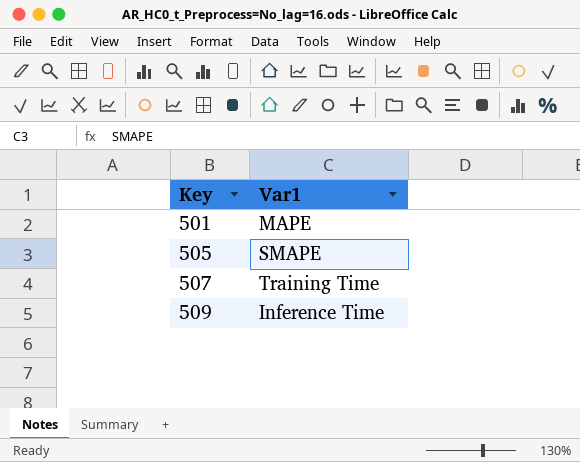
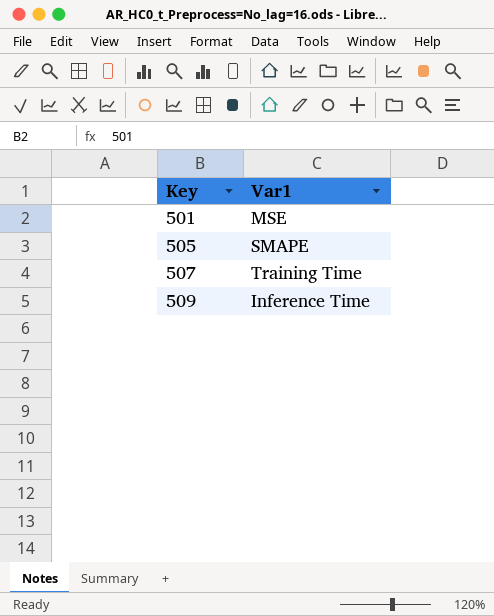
501 | Var1: MAPE -> MSE

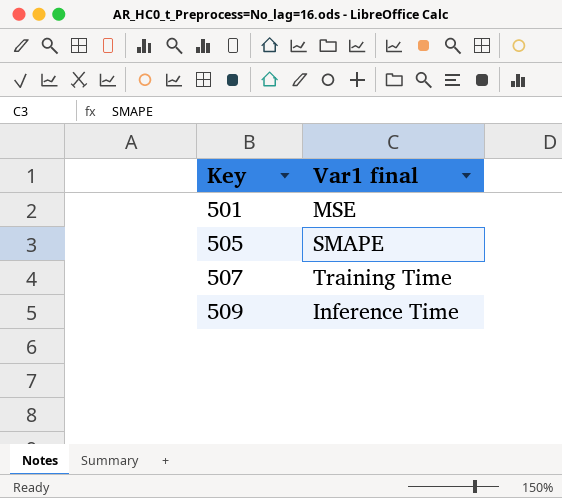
column name: Var1 -> Var1 final

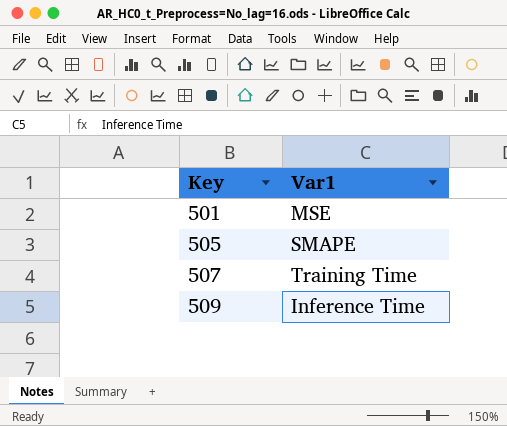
column name: Var1 final -> Var1

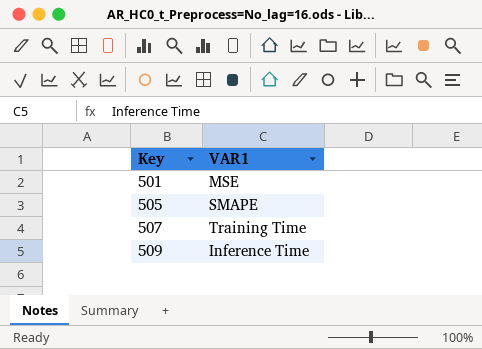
column name: Var1 -> VAR1

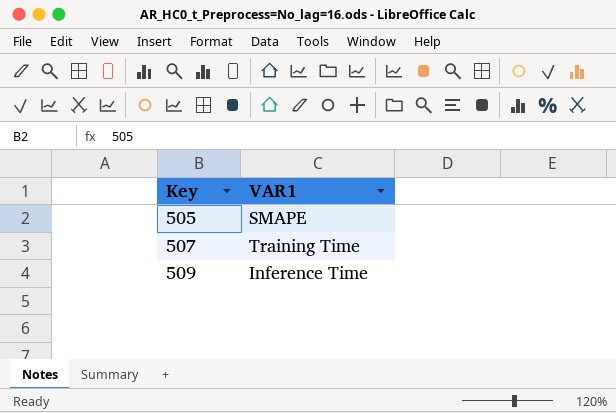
row 501: MSE -> none

